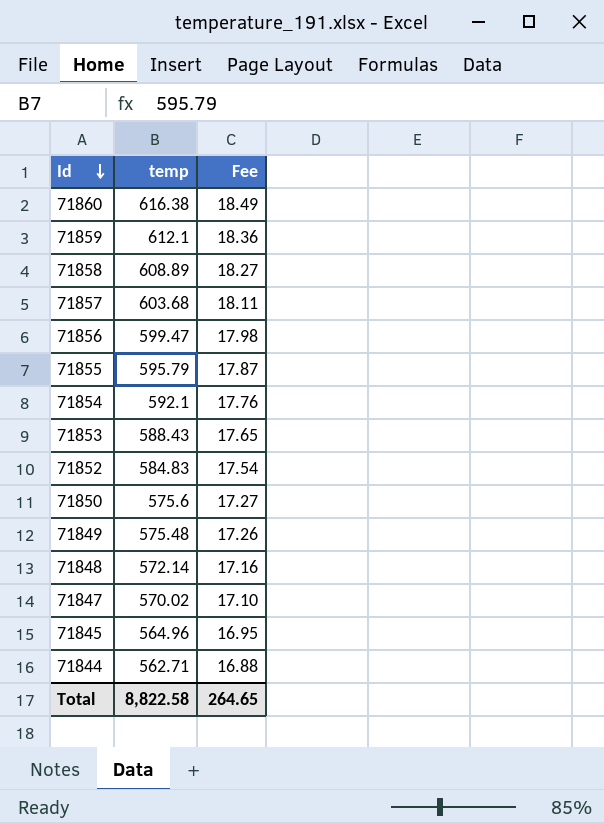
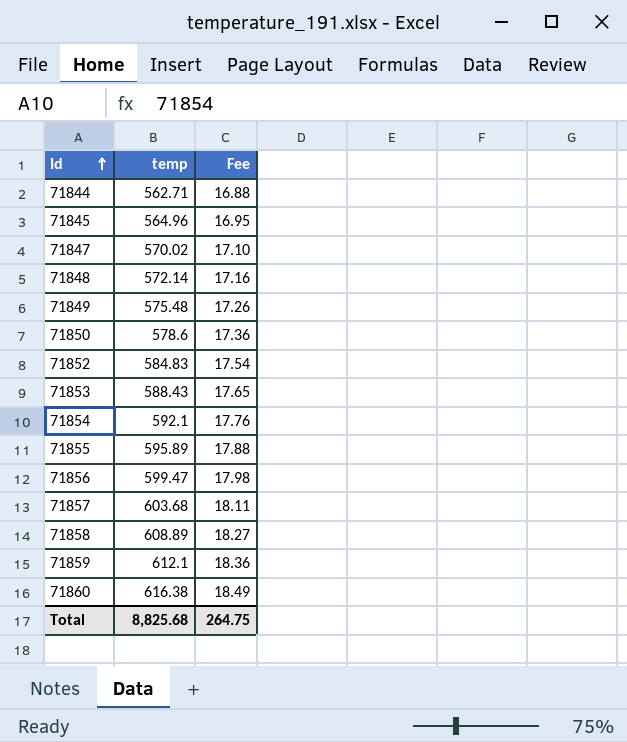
row order: Id descending -> Id ascending
71850 | temp: 575.6 -> 578.6
71850 | Fee: 17.27 -> 17.36
71855 | temp: 595.79 -> 595.89
71855 | Fee: 17.87 -> 17.88
Total | temp: 8,822.58 -> 8,825.68
Total | Fee: 264.65 -> 264.75

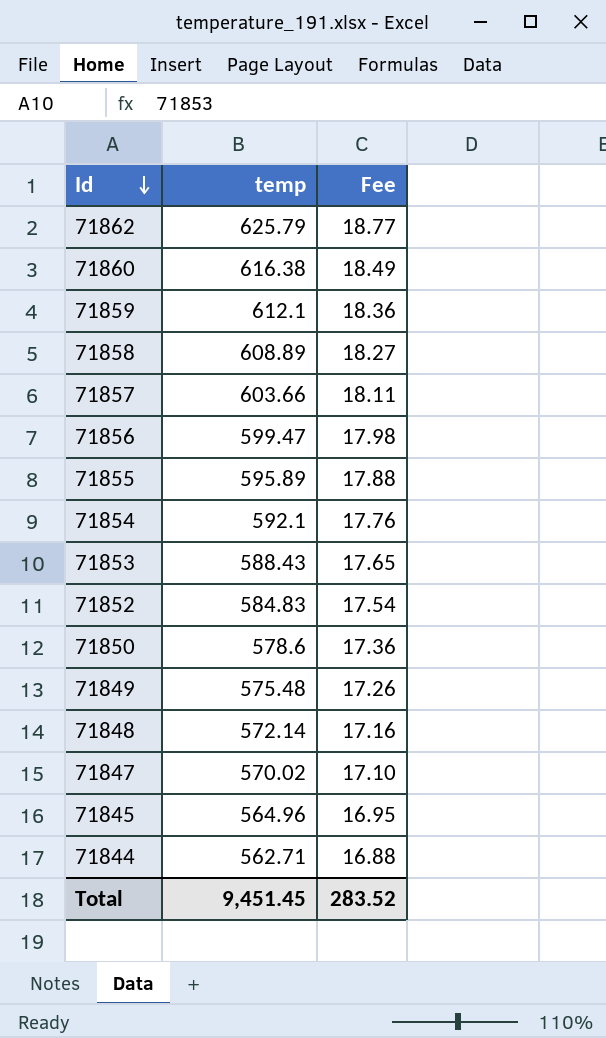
row order: Id ascending -> Id descending
row 71862: none -> 625.79 | 18.77
71857 | temp: 603.68 -> 603.66
Total | temp: 8,825.68 -> 9,451.45
Total | Fee: 264.75 -> 283.52

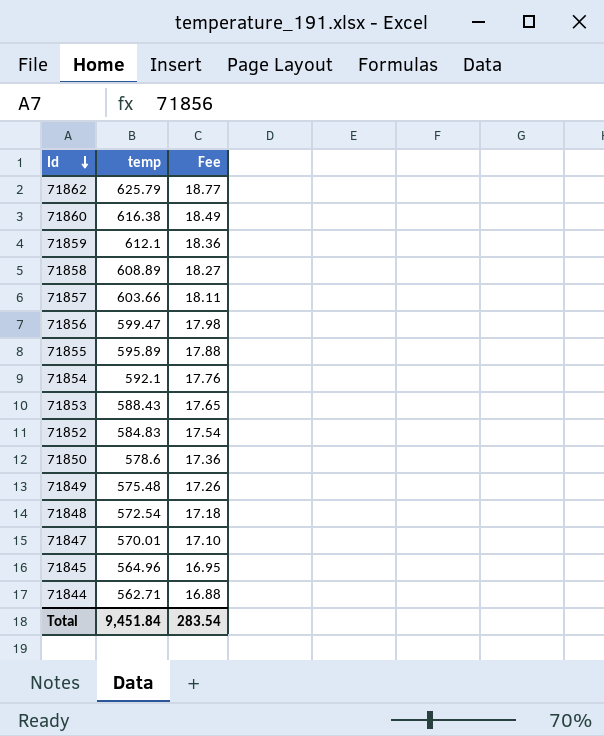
71848 | temp: 572.14 -> 572.54
71848 | Fee: 17.16 -> 17.18
71847 | temp: 570.02 -> 570.01
Total | temp: 9,451.45 -> 9,451.84
Total | Fee: 283.52 -> 283.54

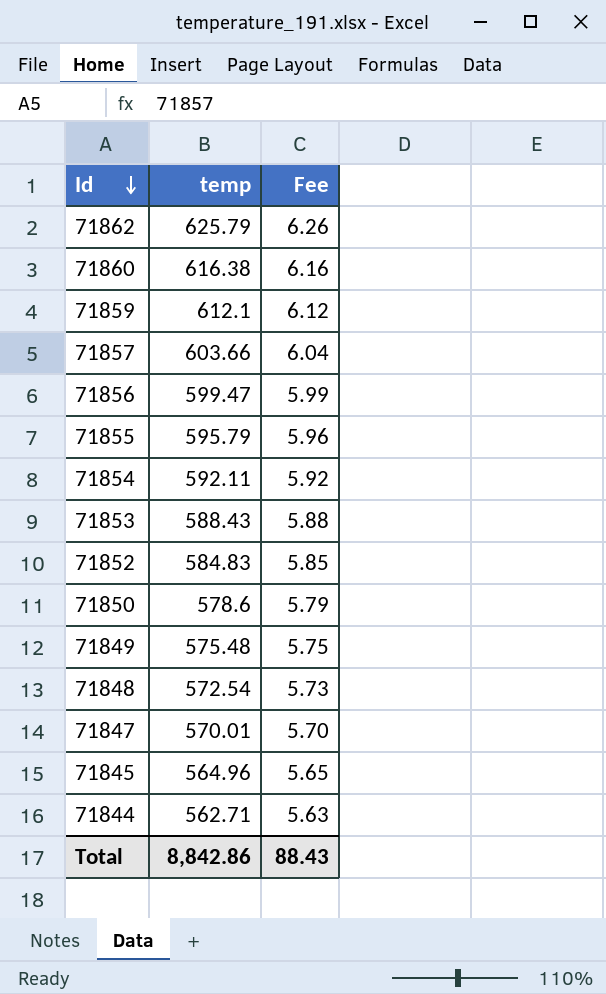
column Fee | formula: [temp] * 0.03 -> [temp] * 0.01
row 71858: 608.89 | 18.27 -> none
71855 | temp: 595.89 -> 595.79
71854 | temp: 592.1 -> 592.11
Total | temp: 9,451.84 -> 8,842.86
Total | Fee: 283.54 -> 88.43

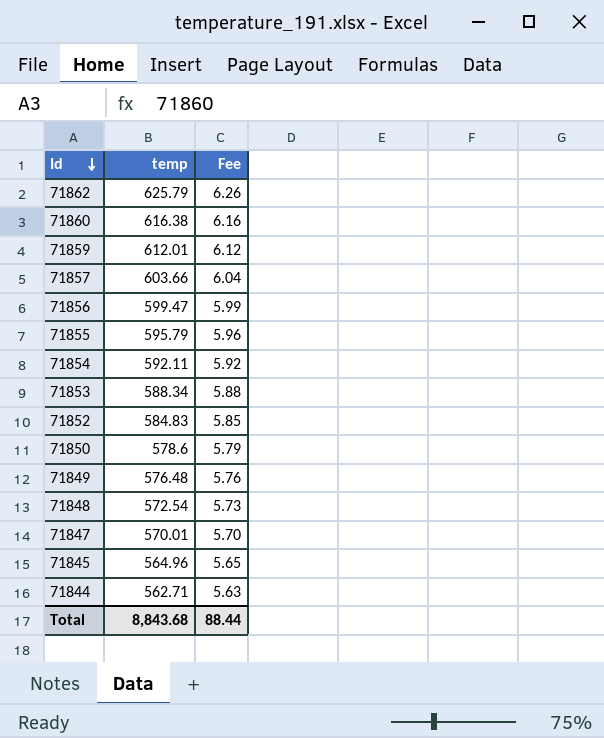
71859 | temp: 612.1 -> 612.01
71853 | temp: 588.43 -> 588.34
71849 | temp: 575.48 -> 576.48
71849 | Fee: 5.75 -> 5.76
Total | temp: 8,842.86 -> 8,843.68
Total | Fee: 88.43 -> 88.44

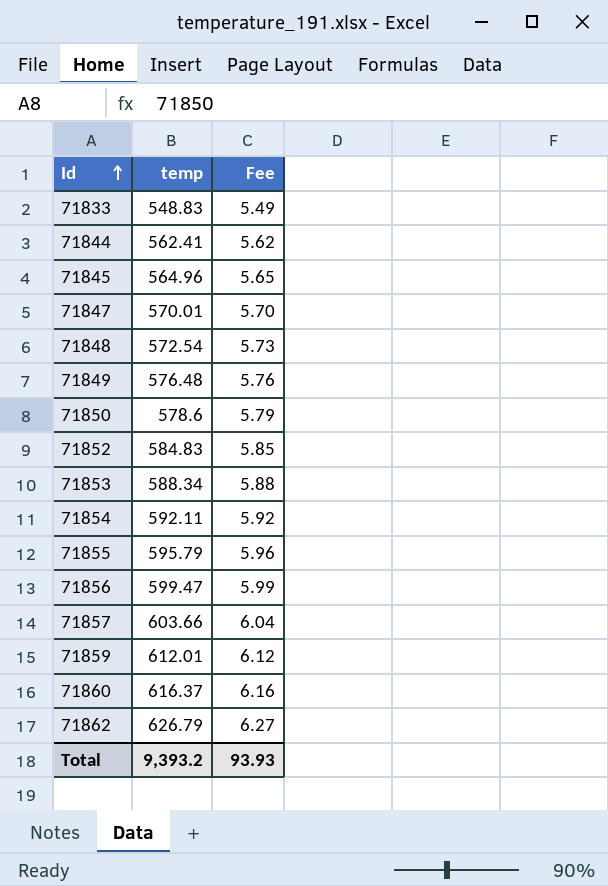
row order: Id descending -> Id ascending
row 71833: none -> 548.83 | 5.49
71844 | temp: 562.71 -> 562.41
71844 | Fee: 5.63 -> 5.62
71860 | temp: 616.38 -> 616.37
71862 | temp: 625.79 -> 626.79
71862 | Fee: 6.26 -> 6.27
Total | temp: 8,843.68 -> 9,393.2
Total | Fee: 88.44 -> 93.93

